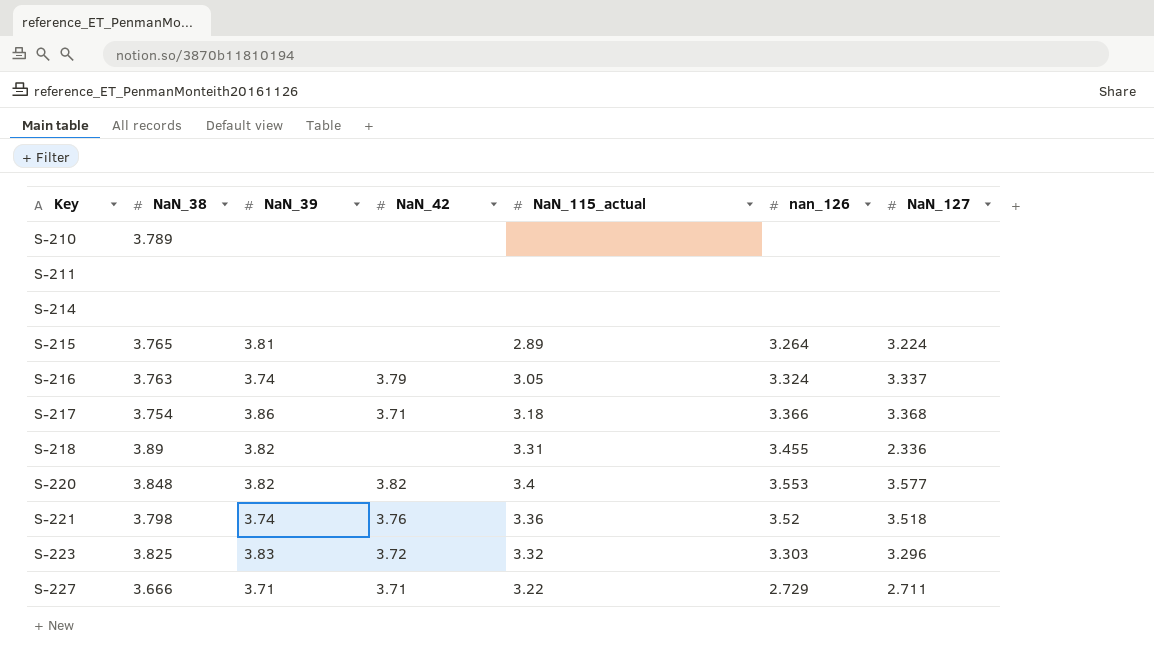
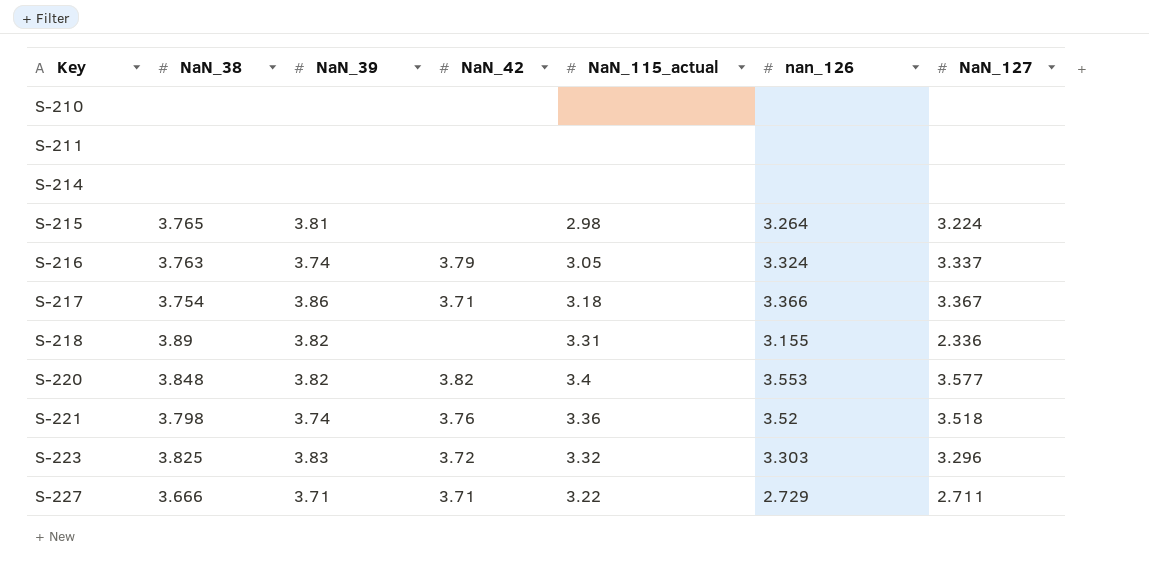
S-210 | NaN_38: 3.789 -> none
S-215 | NaN_115_actual: 2.89 -> 2.98
S-217 | NaN_127: 3.368 -> 3.367
S-218 | nan_126: 3.455 -> 3.155

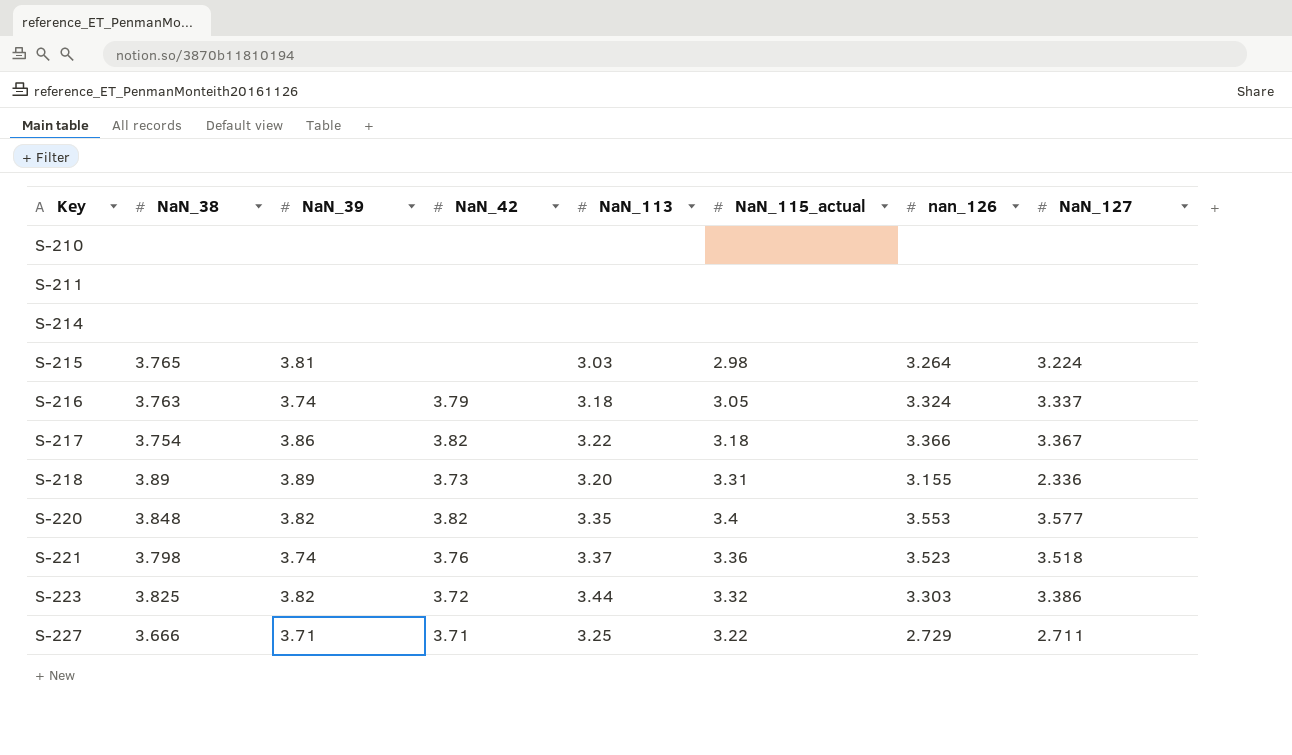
column NaN_113 | position: none -> 5
S-217 | NaN_42: 3.71 -> 3.82
S-218 | NaN_39: 3.82 -> 3.89
S-218 | NaN_42: none -> 3.73
S-221 | nan_126: 3.52 -> 3.523
S-223 | NaN_39: 3.83 -> 3.82
S-223 | NaN_127: 3.296 -> 3.386

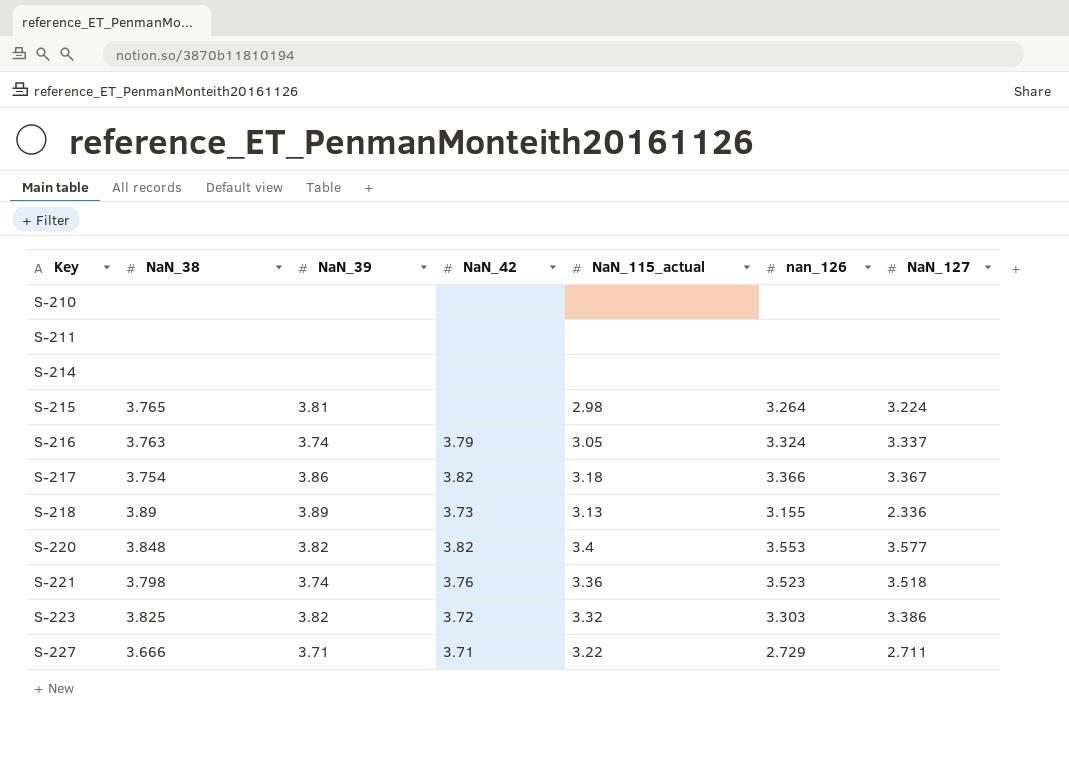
column NaN_113 | position: 5 -> none
S-218 | NaN_115_actual: 3.31 -> 3.13

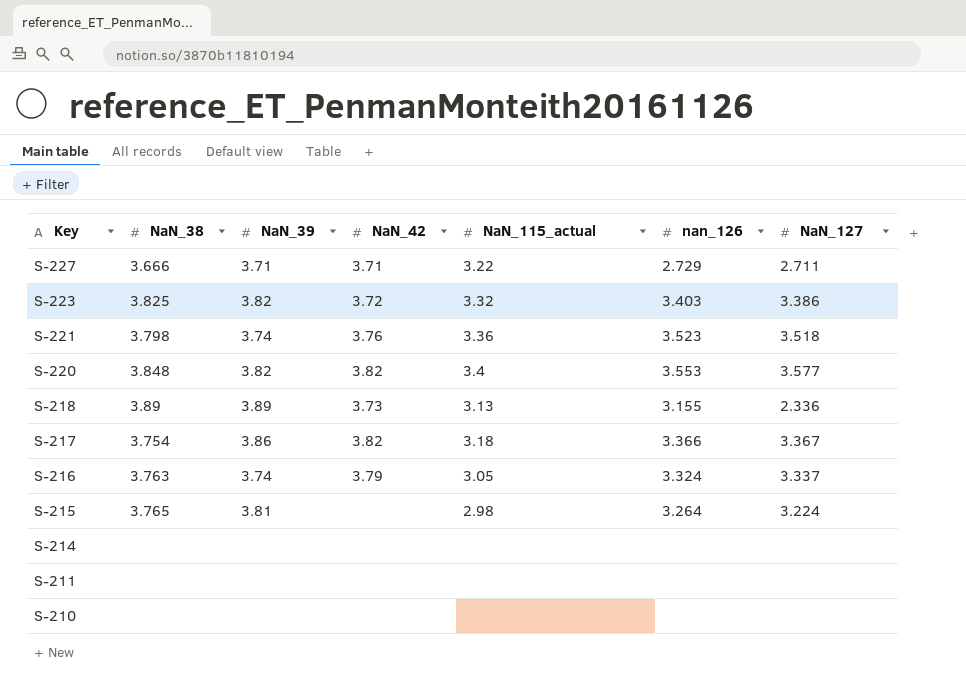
row order: Key ascending -> Key descending
S-223 | nan_126: 3.303 -> 3.403

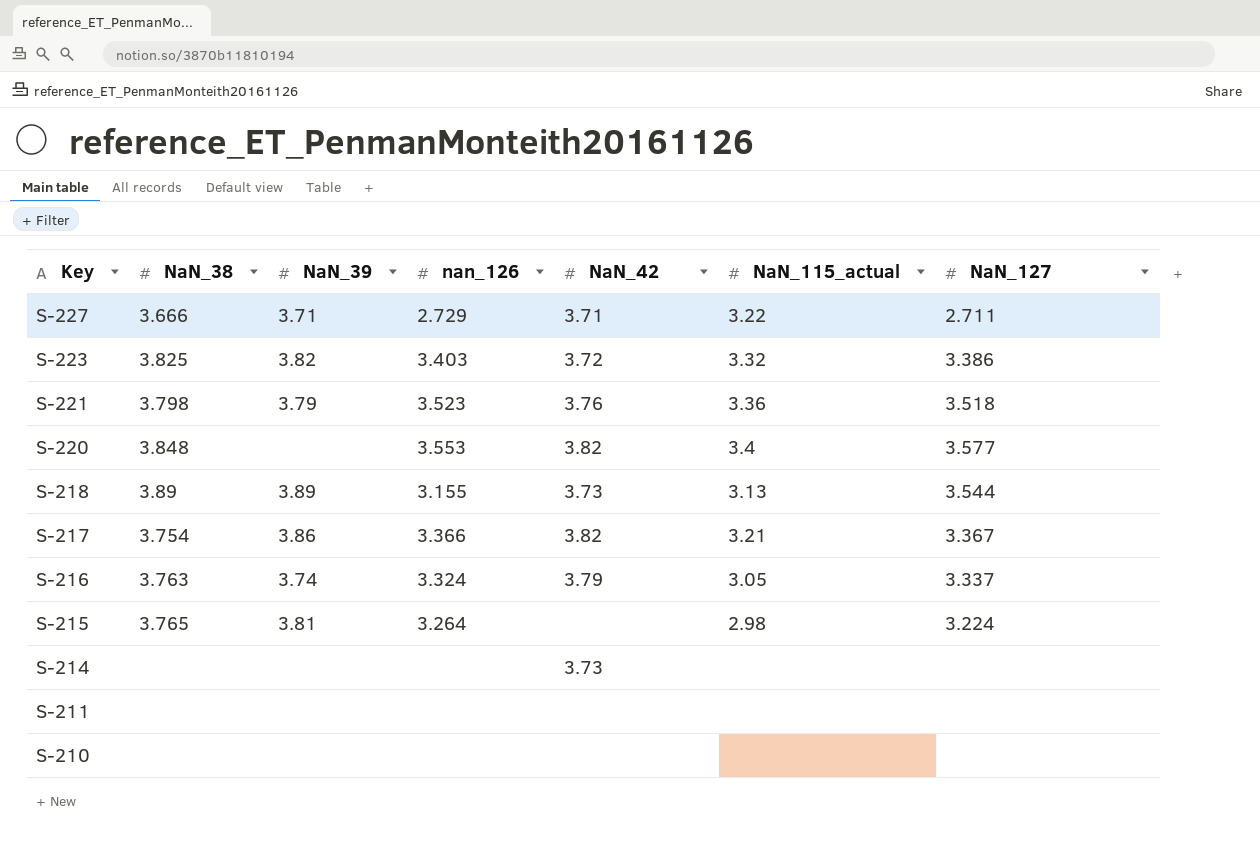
column nan_126 | position: 6 -> 4
S-221 | NaN_39: 3.74 -> 3.79
S-220 | NaN_39: 3.82 -> none
S-218 | NaN_127: 2.336 -> 3.544
S-217 | NaN_115_actual: 3.18 -> 3.21
S-214 | NaN_42: none -> 3.73

